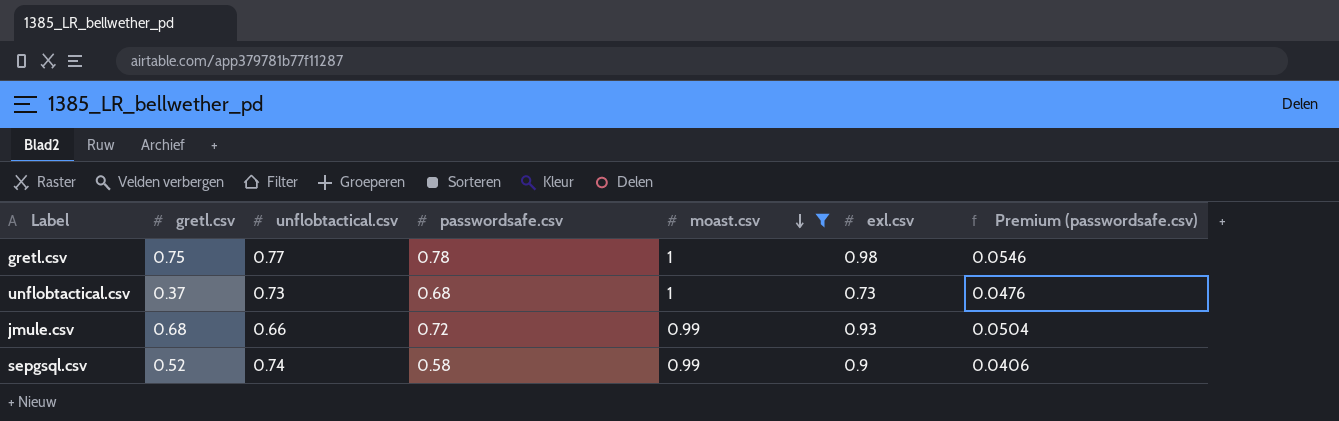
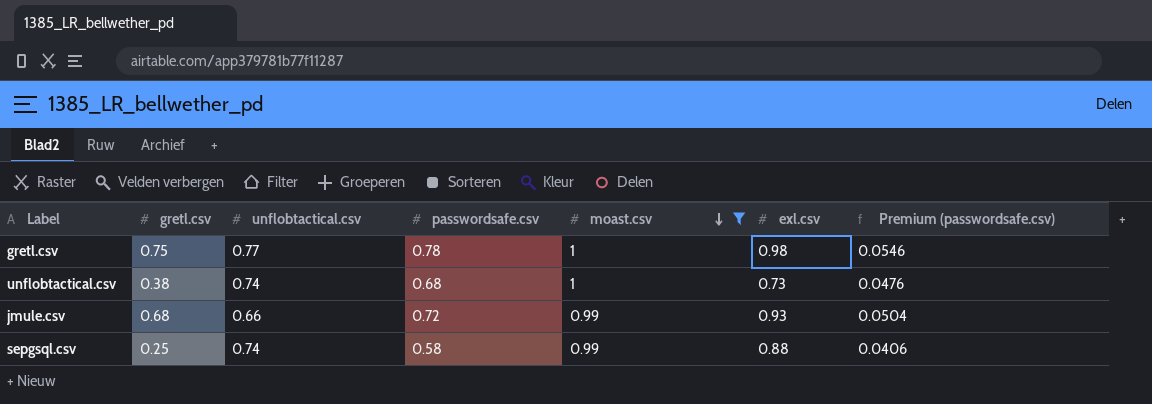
unflobtactical.csv | gretl.csv: 0.37 -> 0.38
unflobtactical.csv | unflobtactical.csv: 0.73 -> 0.74
sepgsql.csv | gretl.csv: 0.52 -> 0.25
sepgsql.csv | exl.csv: 0.9 -> 0.88

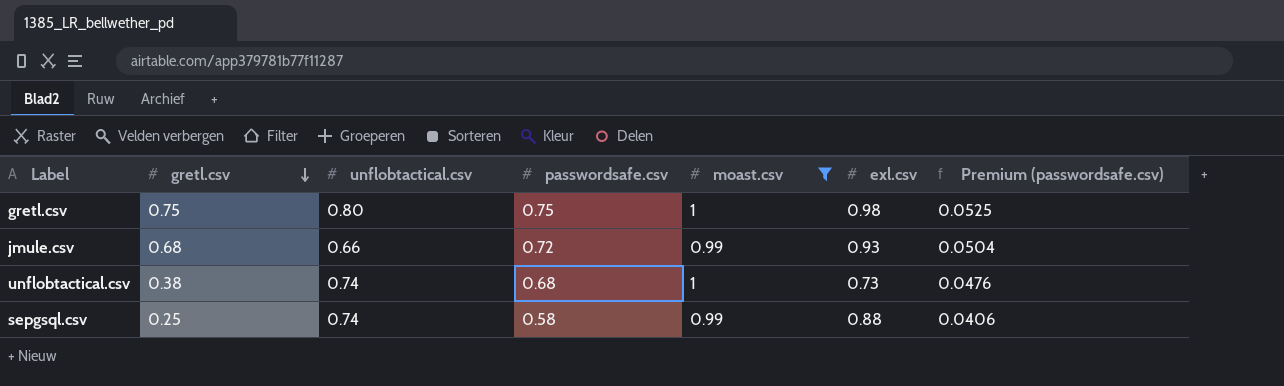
row order: moast.csv descending -> gretl.csv descending
gretl.csv | unflobtactical.csv: 0.77 -> 0.80
gretl.csv | passwordsafe.csv: 0.78 -> 0.75
gretl.csv | Premium (passwordsafe.csv): 0.0546 -> 0.0525

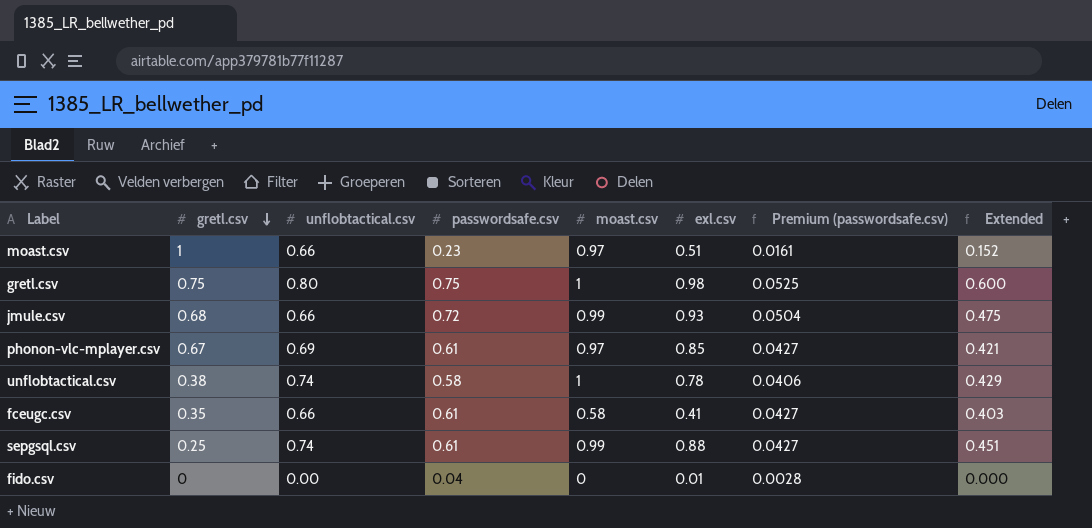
filter: moast.csv >= 0.99 -> none
column Extended | formula: none -> [unflobtactical.csv] * [passwordsafe.csv]
unflobtactical.csv | passwordsafe.csv: 0.68 -> 0.58
unflobtactical.csv | exl.csv: 0.73 -> 0.78
unflobtactical.csv | Premium (passwordsafe.csv): 0.0476 -> 0.0406
sepgsql.csv | passwordsafe.csv: 0.58 -> 0.61
sepgsql.csv | Premium (passwordsafe.csv): 0.0406 -> 0.0427

